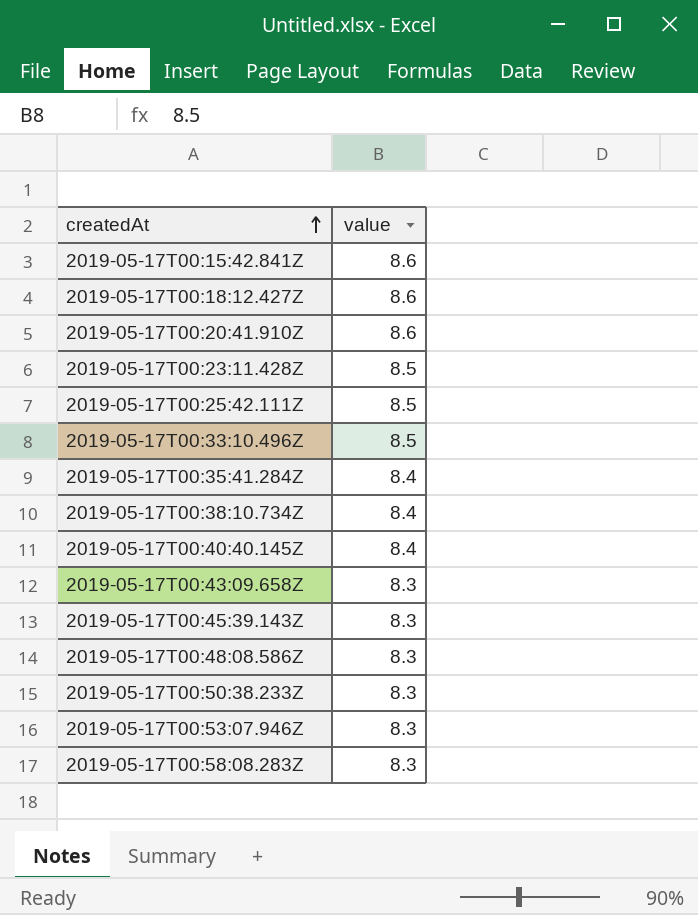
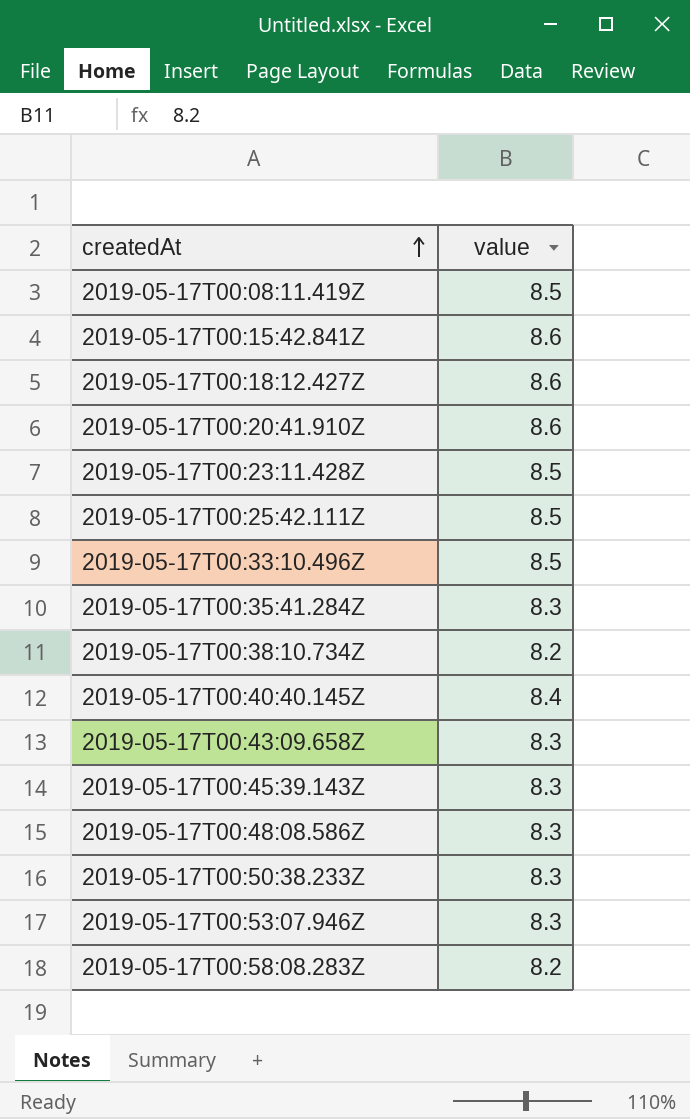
row 2019-05-17T00:08:11.419Z: none -> 8.5
2019-05-17T00:35:41.284Z | value: 8.4 -> 8.3
2019-05-17T00:38:10.734Z | value: 8.4 -> 8.2
2019-05-17T00:58:08.283Z | value: 8.3 -> 8.2

